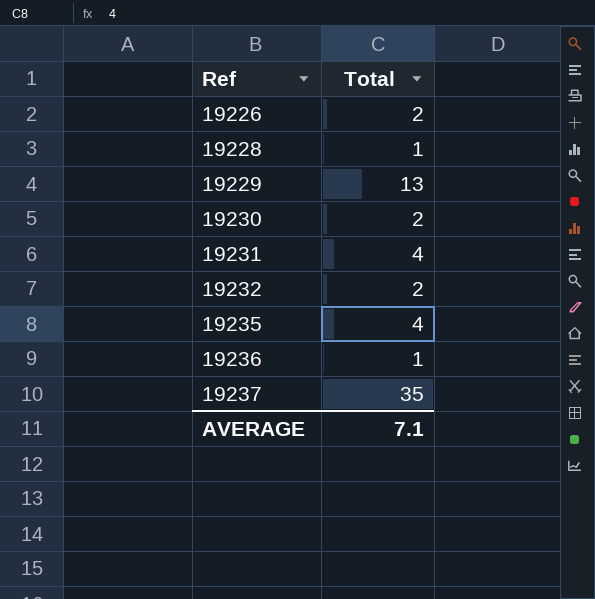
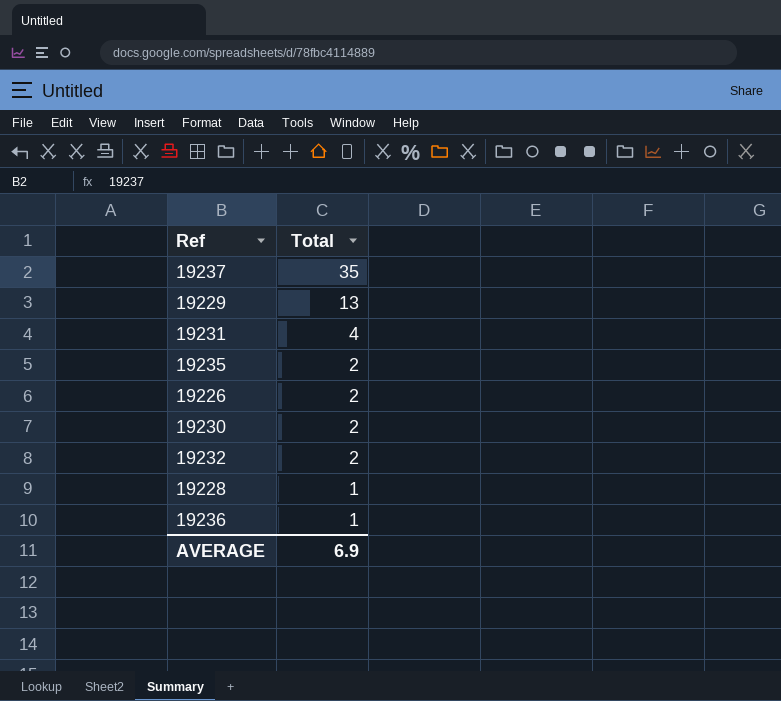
row order: Ref ascending -> Total descending
19235 | Total: 4 -> 2
AVERAGE | Total: 7.1 -> 6.9

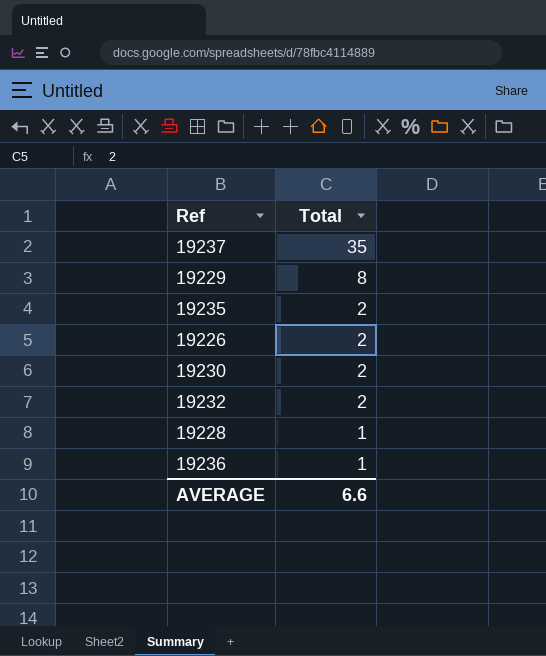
row 19231: 4 -> none
19229 | Total: 13 -> 8
AVERAGE | Total: 6.9 -> 6.6

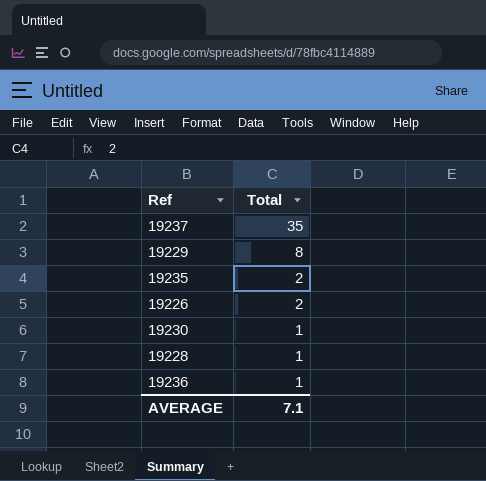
row 19232: 2 -> none
19230 | Total: 2 -> 1
AVERAGE | Total: 6.6 -> 7.1

